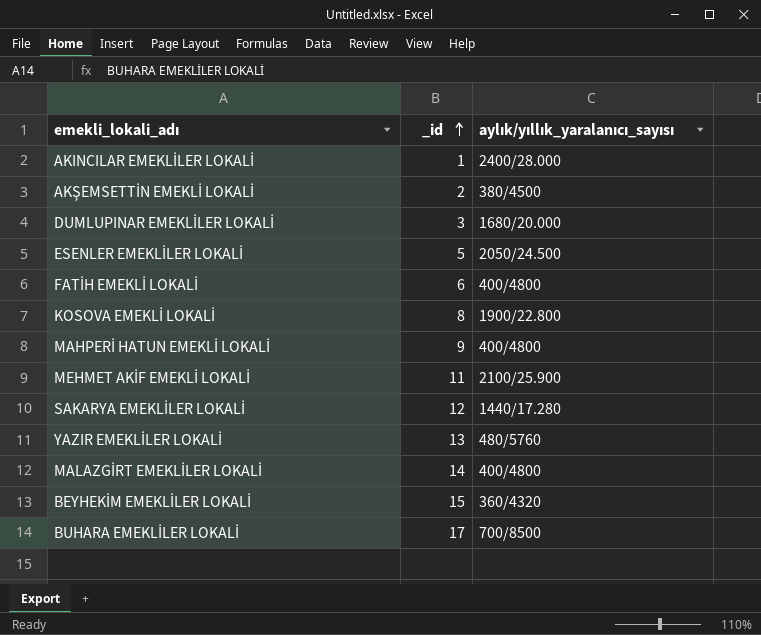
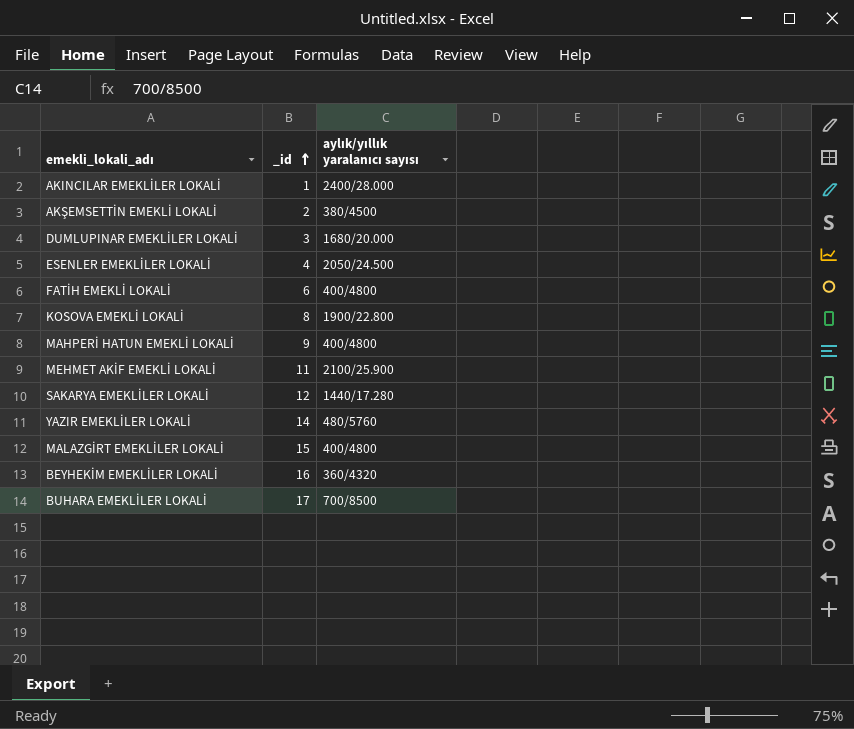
column name: aylık/yıllık_yaralanıcı_sayısı -> aylık/yıllık yaralanıcı sayısı
ESENLER EMEKLİLER LOKALİ | _id: 5 -> 4
YAZIR EMEKLİLER LOKALİ | _id: 13 -> 14
MALAZGİRT EMEKLİLER LOKALİ | _id: 14 -> 15
BEYHEKİM EMEKLİLER LOKALİ | _id: 15 -> 16

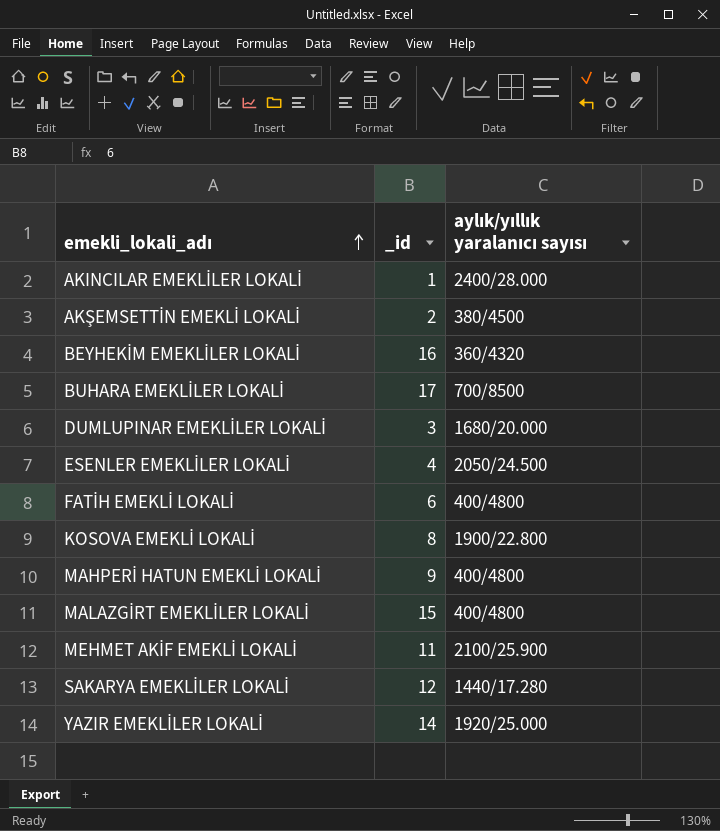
row order: _id ascending -> emekli_lokali_adı ascending
YAZIR EMEKLİLER LOKALİ | aylık/yıllık yaralanıcı sayısı: 480/5760 -> 1920/25.000

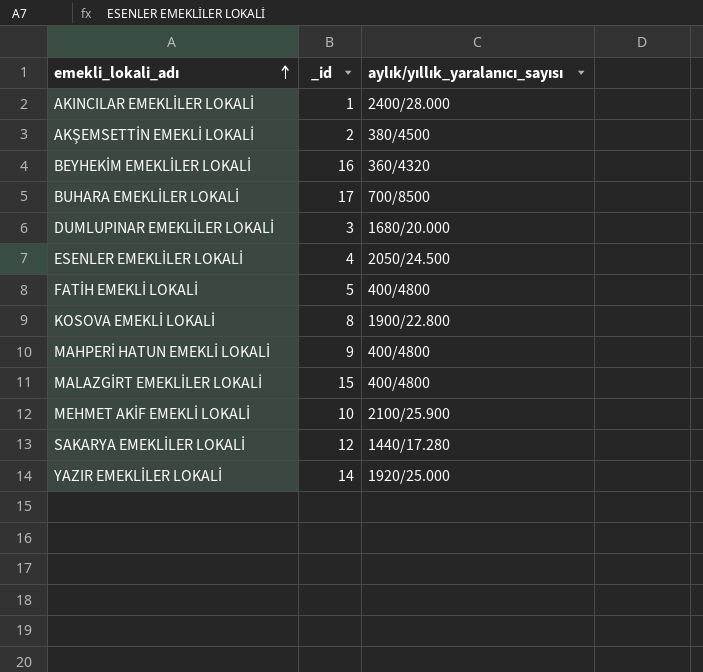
column name: aylık/yıllık yaralanıcı sayısı -> aylık/yıllık_yaralanıcı_sayısı
FATİH EMEKLİ LOKALİ | _id: 6 -> 5
MEHMET AKİF EMEKLİ LOKALİ | _id: 11 -> 10

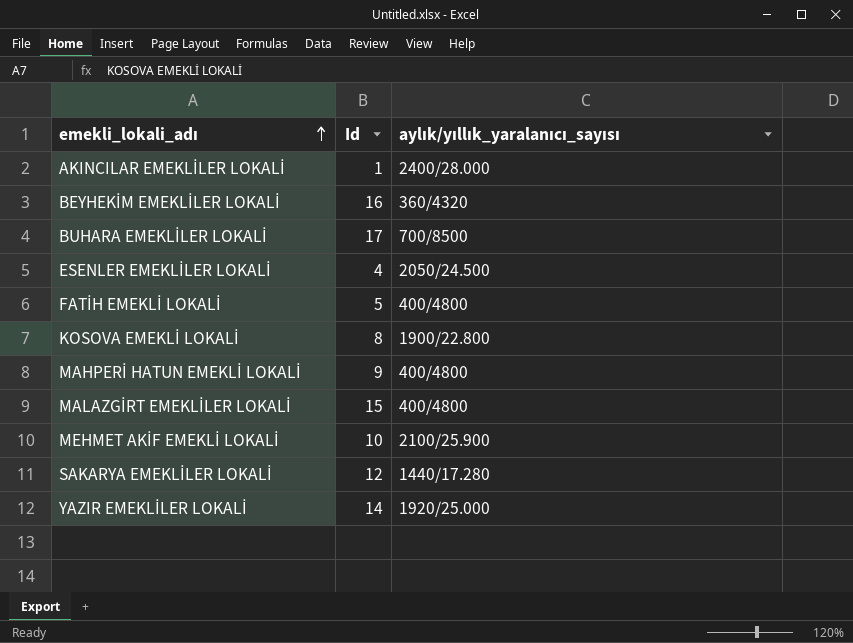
column name: _id -> Id
row AKŞEMSETTİN EMEKLİ LOKALİ: 2 | 380/4500 -> none
row DUMLUPINAR EMEKLİLER LOKALİ: 3 | 1680/20.000 -> none

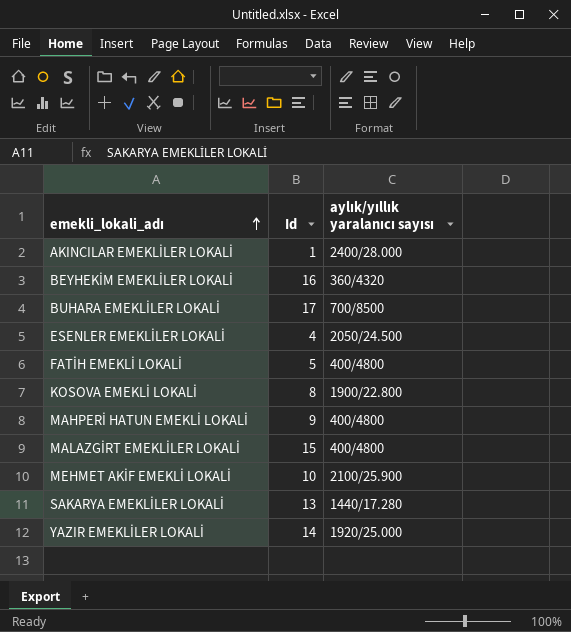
column name: aylık/yıllık_yaralanıcı_sayısı -> aylık/yıllık yaralanıcı sayısı
SAKARYA EMEKLİLER LOKALİ | Id: 12 -> 13

